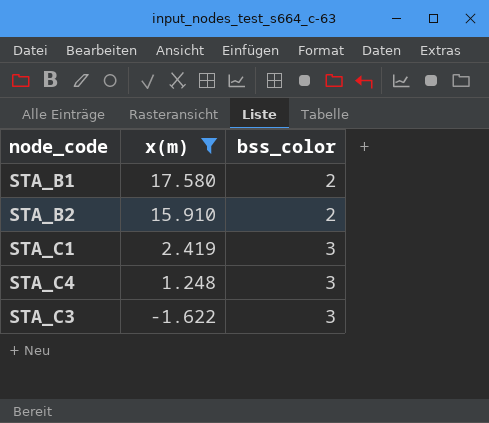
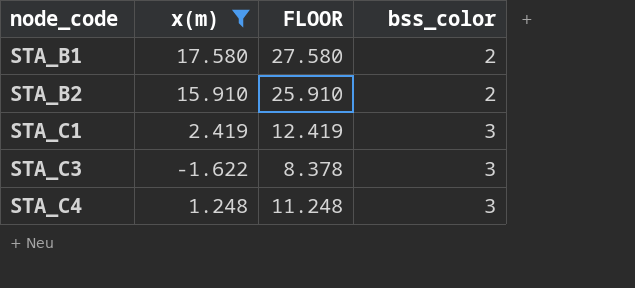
row order: x(m) descending -> node_code ascending
column FLOOR | formula: none -> [x(m)] + 10

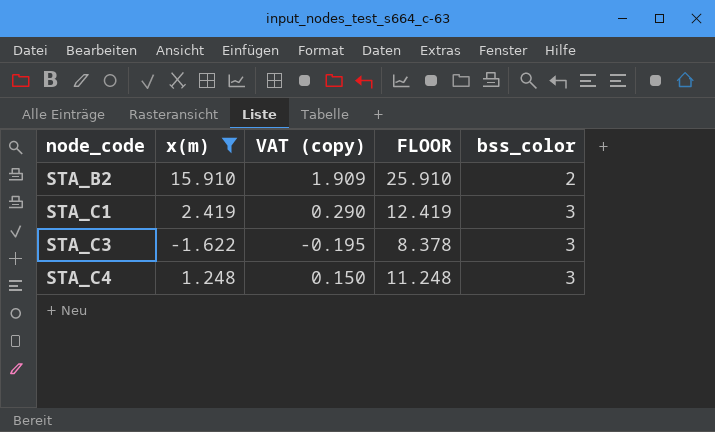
column VAT (copy) | formula: none -> [x(m)] * 0.12
row STA_B1: 17.580 | 27.580 | 2 -> none

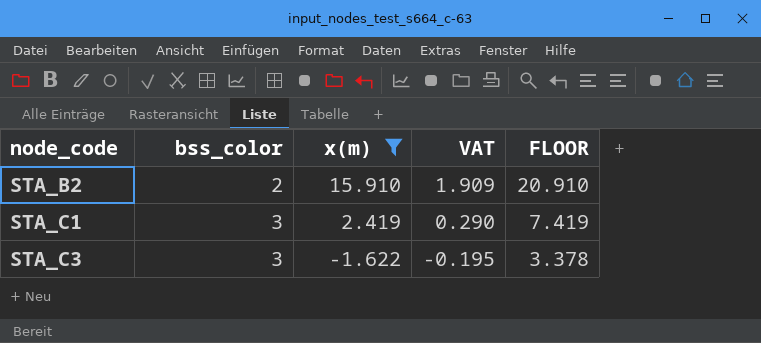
column bss_color | position: 5 -> 2
column name: VAT (copy) -> VAT
column FLOOR | formula: [x(m)] + 10 -> [x(m)] + 5
row STA_C4: 1.248 | 0.150 | 11.248 | 3 -> none

